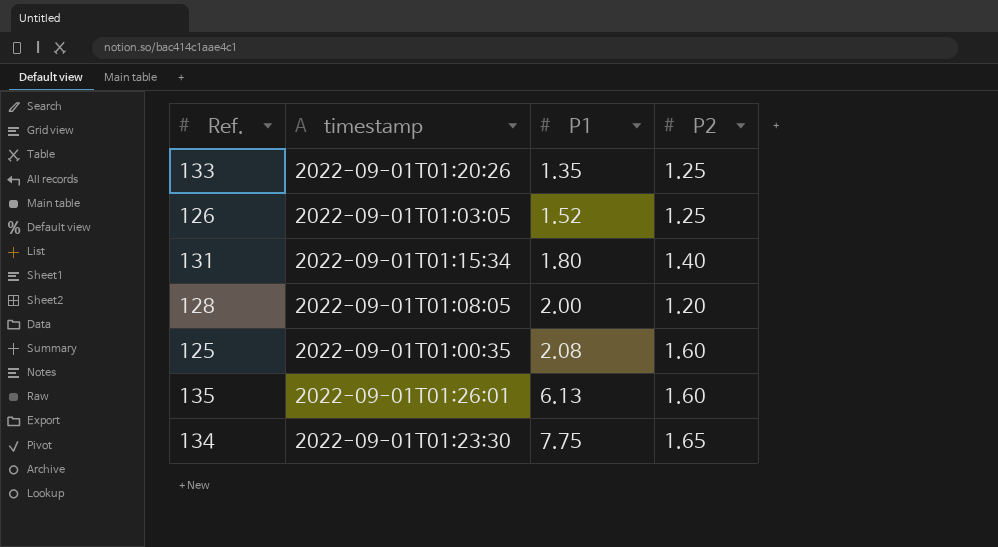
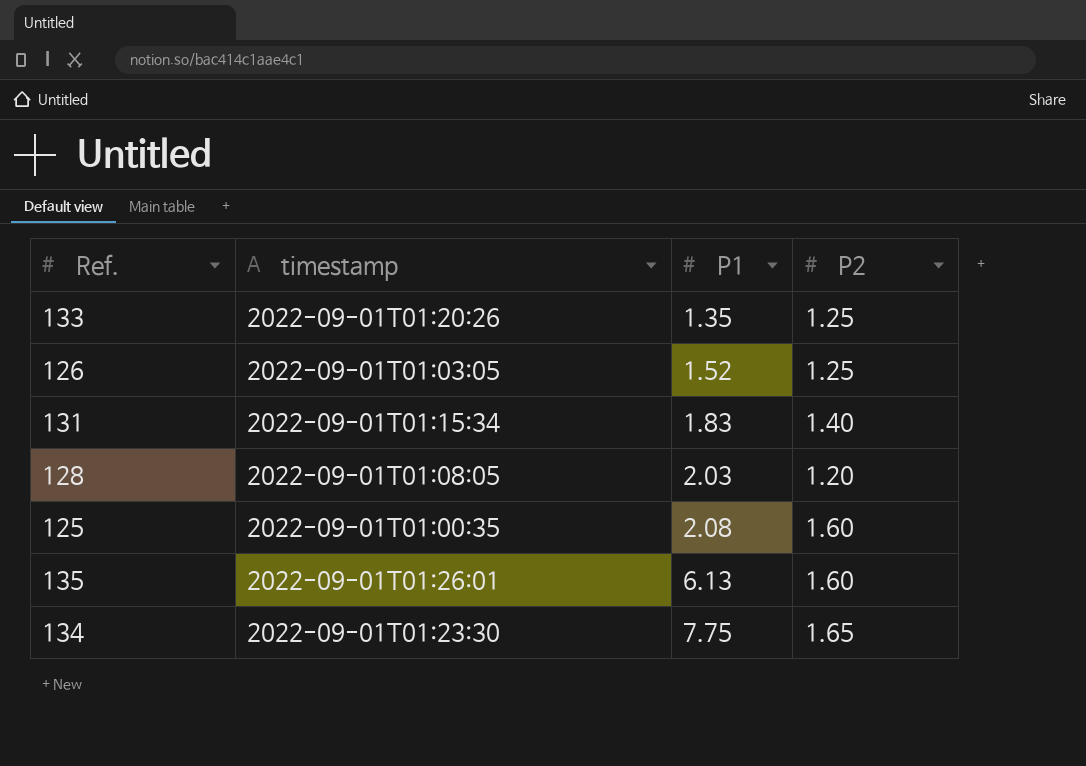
131 | P1: 1.80 -> 1.83
128 | P1: 2.00 -> 2.03

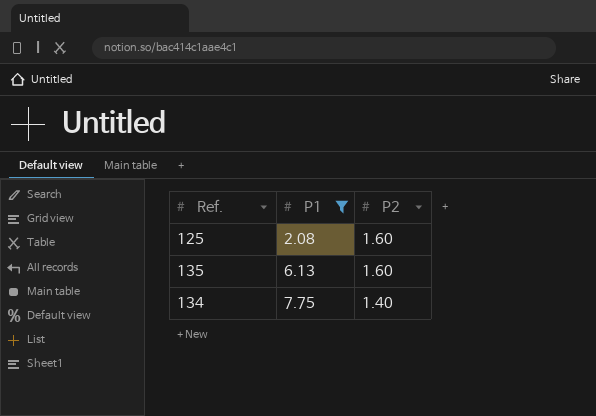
filter: none -> P1 >= 2.08
column timestamp | position: 2 -> none
134 | P2: 1.65 -> 1.40

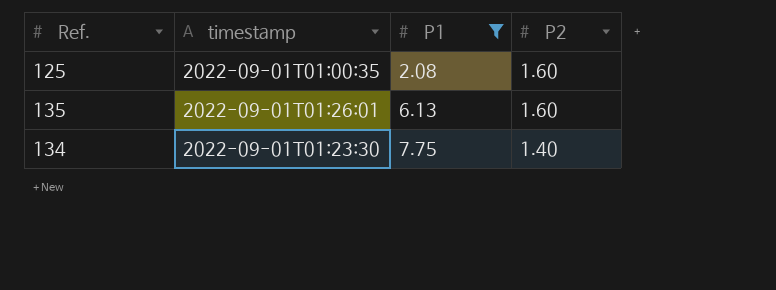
column timestamp | position: none -> 2

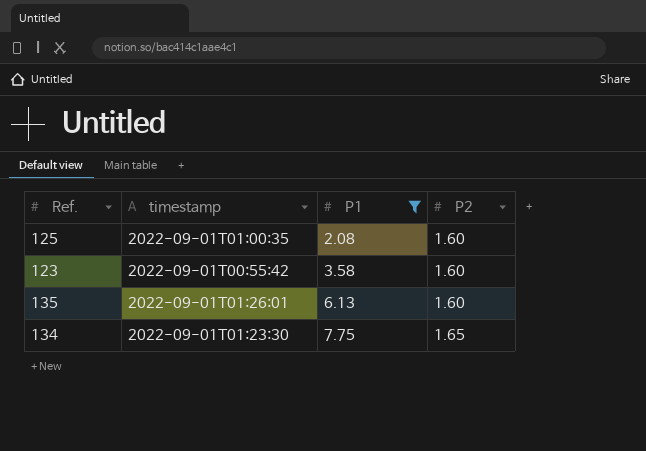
row 123: none -> 2022-09-01T00:55:42 | 3.58 | 1.60
134 | P2: 1.40 -> 1.65

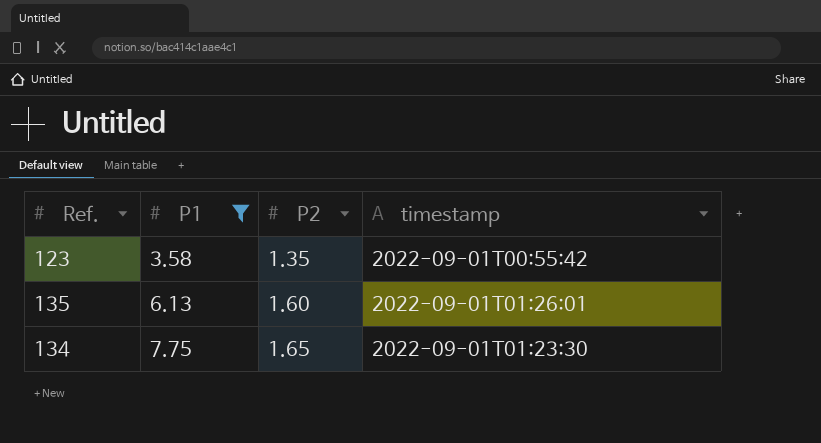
column timestamp | position: 2 -> 4
row 125: 2022-09-01T01:00:35 | 2.08 | 1.60 -> none
123 | P2: 1.60 -> 1.35

